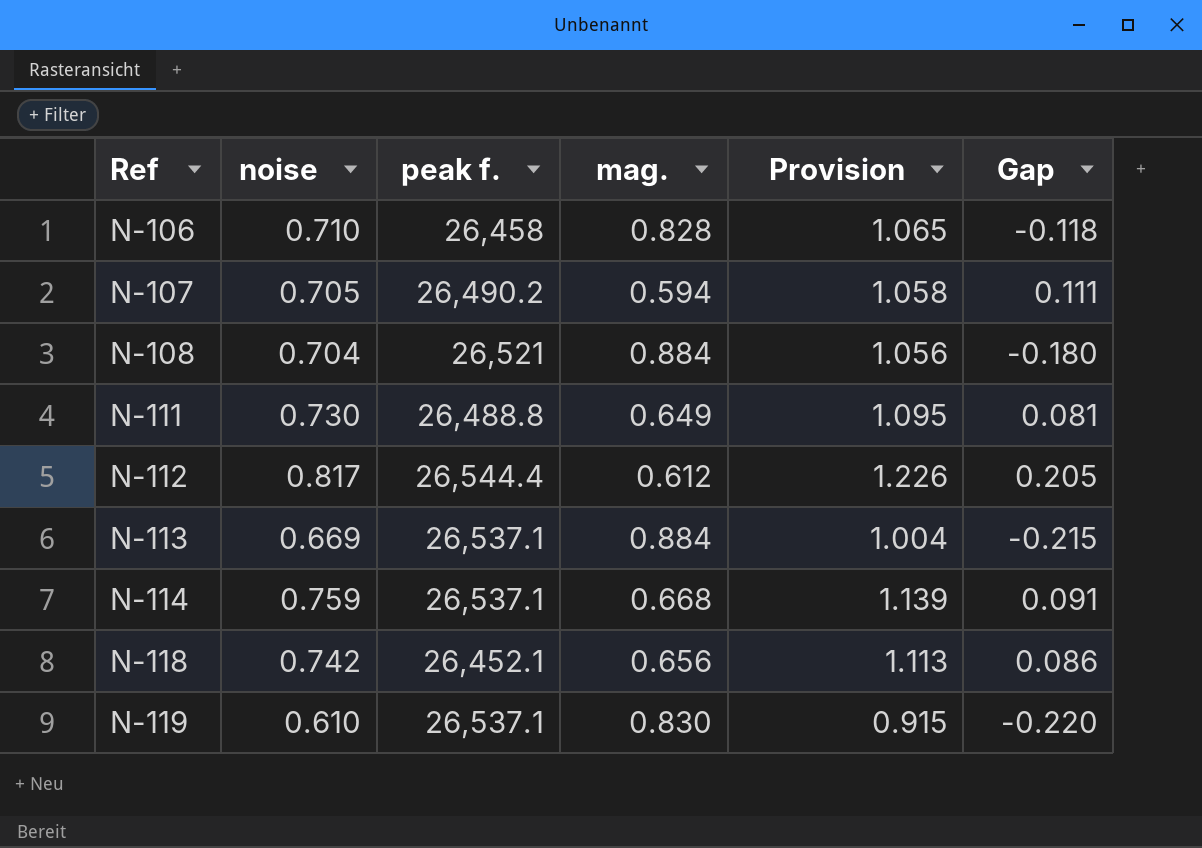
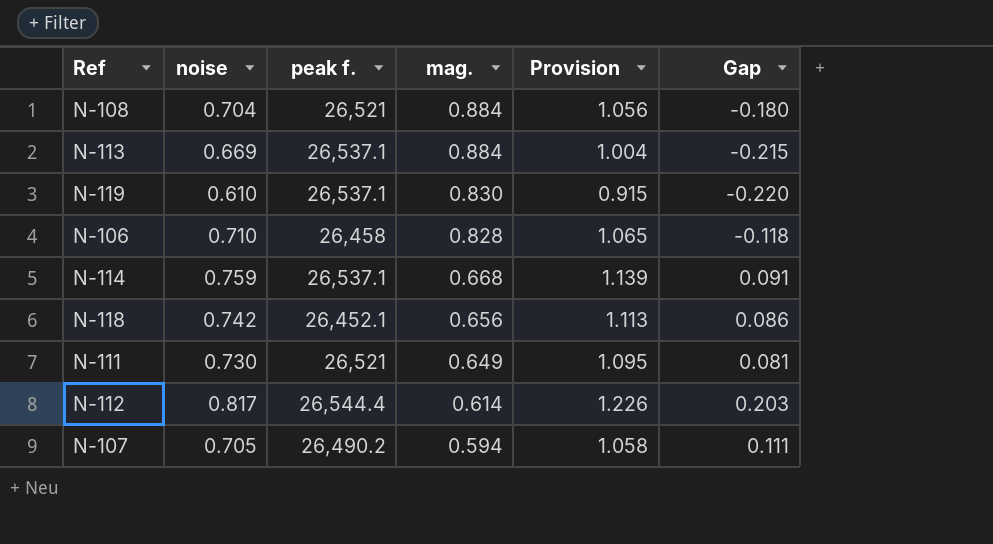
row order: Ref ascending -> mag. descending
N-111 | peak f.: 26,488.8 -> 26,521
N-112 | mag.: 0.612 -> 0.614
N-112 | Gap: 0.205 -> 0.203

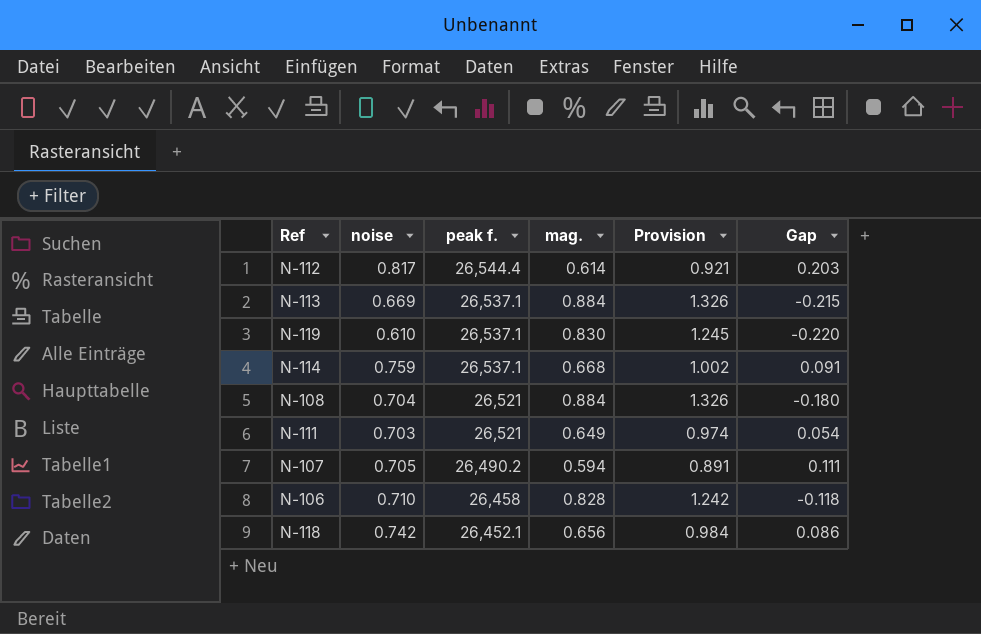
row order: mag. descending -> peak f. descending
column Provision | formula: [noise] * 1.5 -> [mag.] * 1.5
N-111 | noise: 0.730 -> 0.703
N-111 | Gap: 0.081 -> 0.054

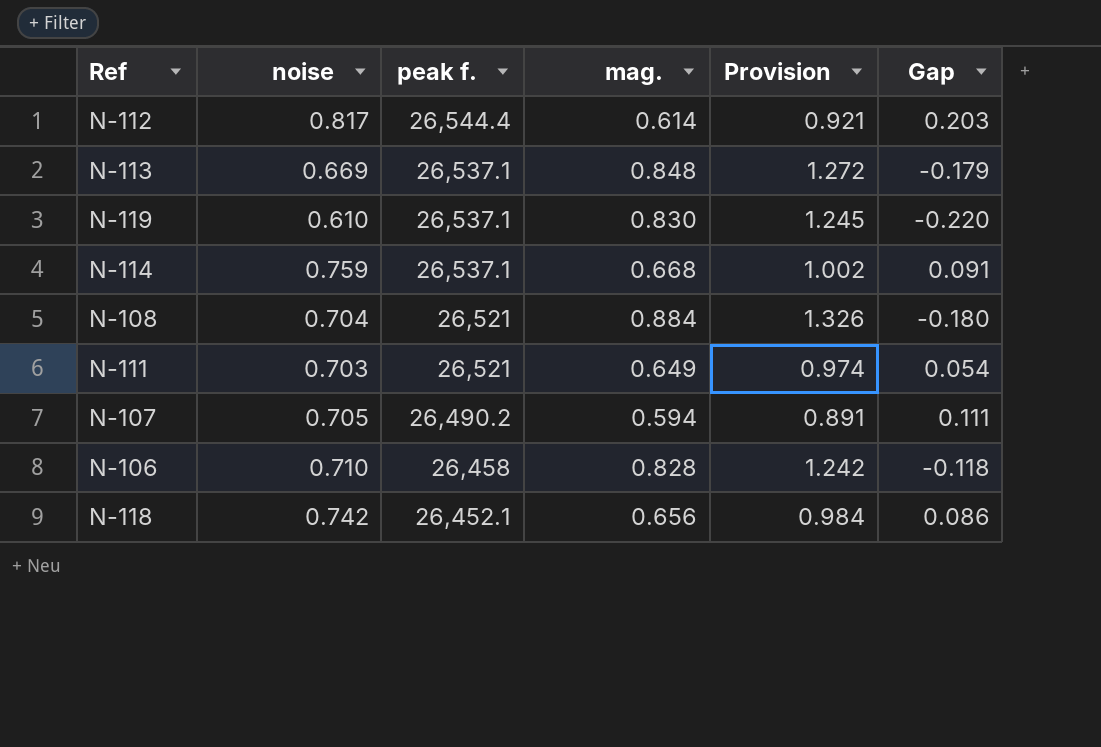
N-113 | mag.: 0.884 -> 0.848
N-113 | Provision: 1.326 -> 1.272
N-113 | Gap: -0.215 -> -0.179

